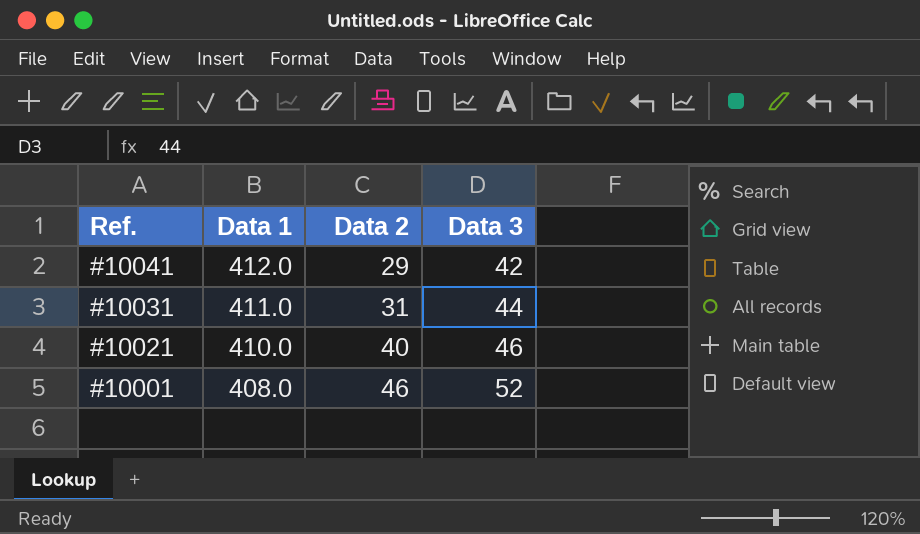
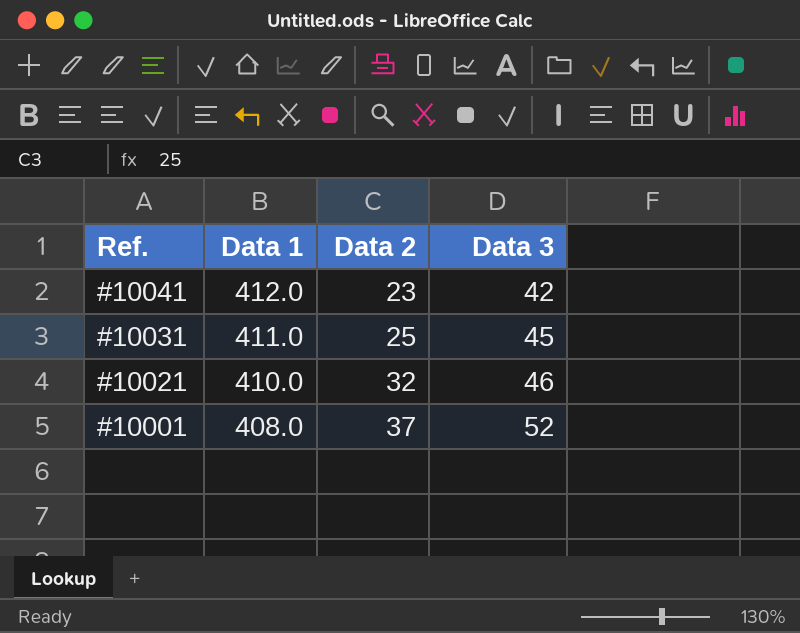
#10041 | Data 2: 29 -> 23
#10031 | Data 2: 31 -> 25
#10031 | Data 3: 44 -> 45
#10021 | Data 2: 40 -> 32
#10001 | Data 2: 46 -> 37

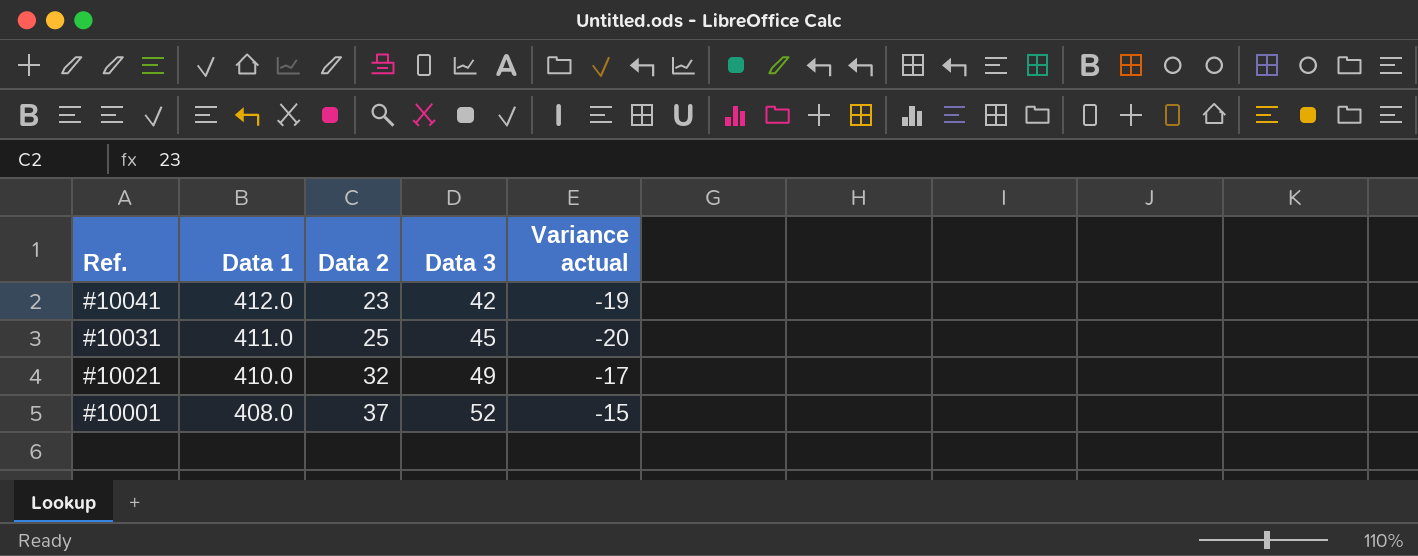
column Variance actual | formula: none -> [Data 2] - [Data 3]
#10021 | Data 3: 46 -> 49

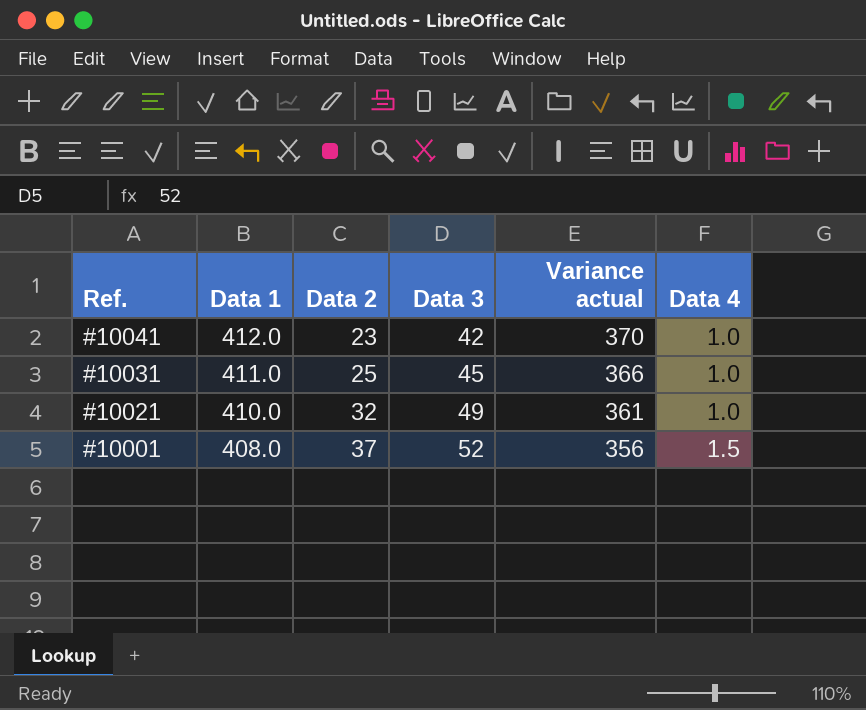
column Variance actual | formula: [Data 2] - [Data 3] -> [Data 1] - [Data 3]
column Data 4 | position: none -> 6

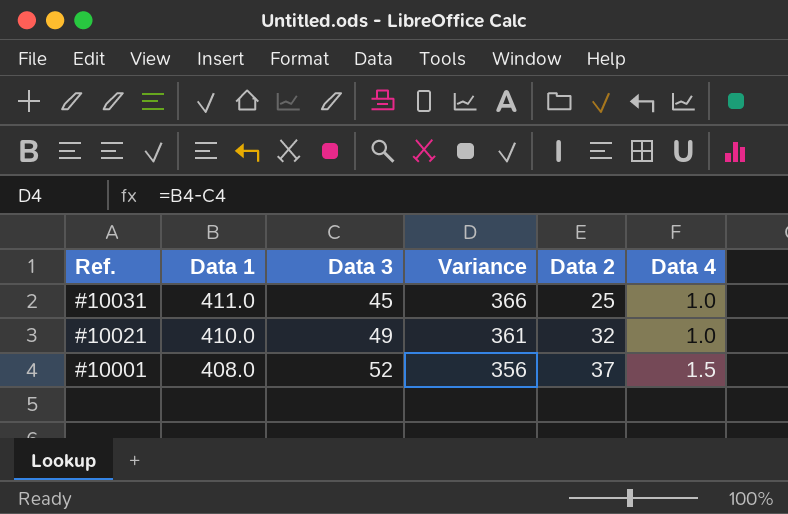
column name: Variance actual -> Variance
column Data 2 | position: 3 -> 5
row #10041: 412.0 | 23 | 42 | 370 | 1.0 -> none

